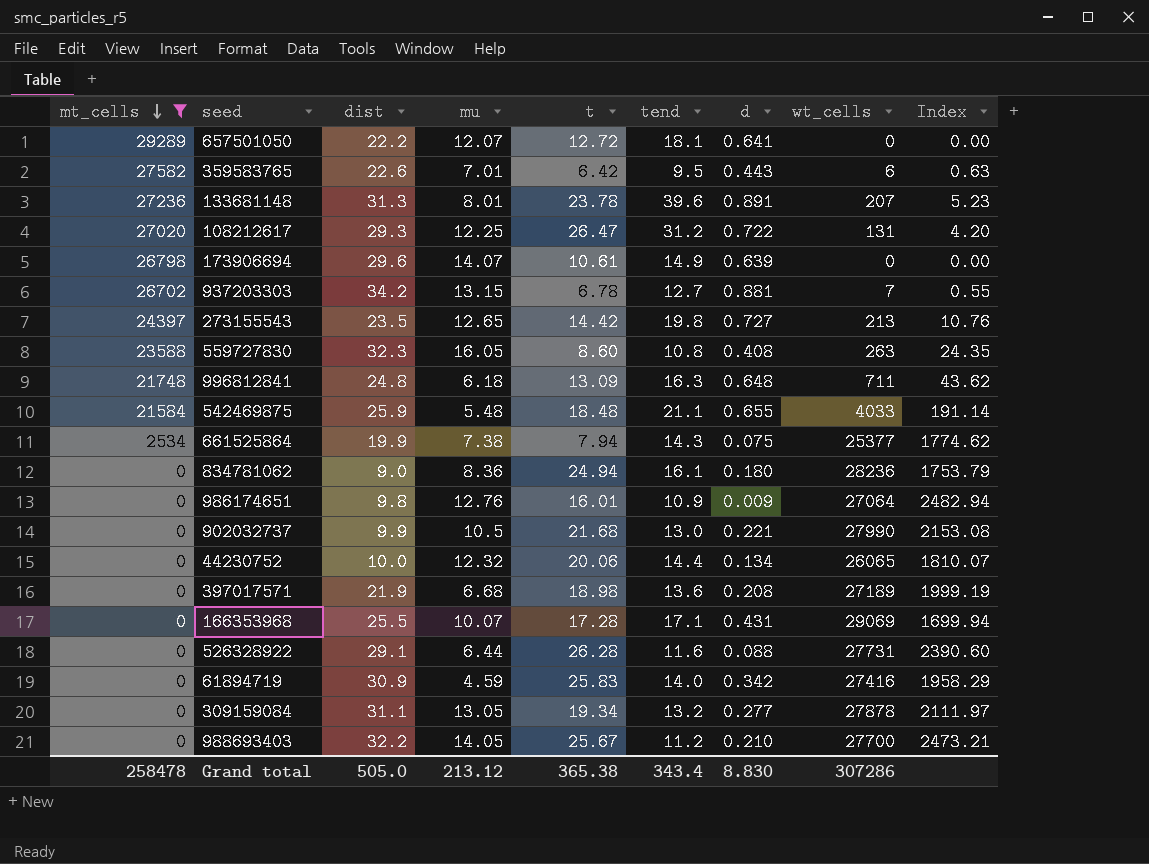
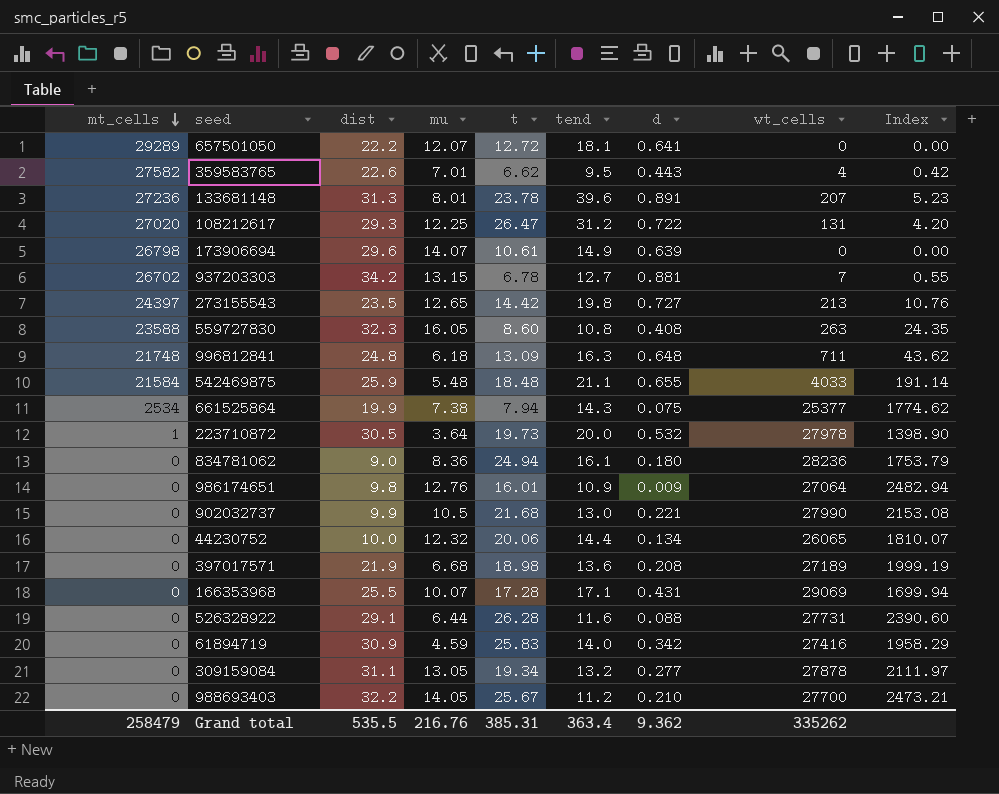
filter: mt_cells != 1 -> none
359583765 | t: 6.42 -> 6.62
359583765 | wt_cells: 6 -> 4
359583765 | Index: 0.63 -> 0.42
Grand total | mt_cells: 258478 -> 258479
Grand total | dist: 505.0 -> 535.5
Grand total | mu: 213.12 -> 216.76
Grand total | t: 365.38 -> 385.31
Grand total | tend: 343.4 -> 363.4
Grand total | d: 8.830 -> 9.362
Grand total | wt_cells: 307286 -> 335262

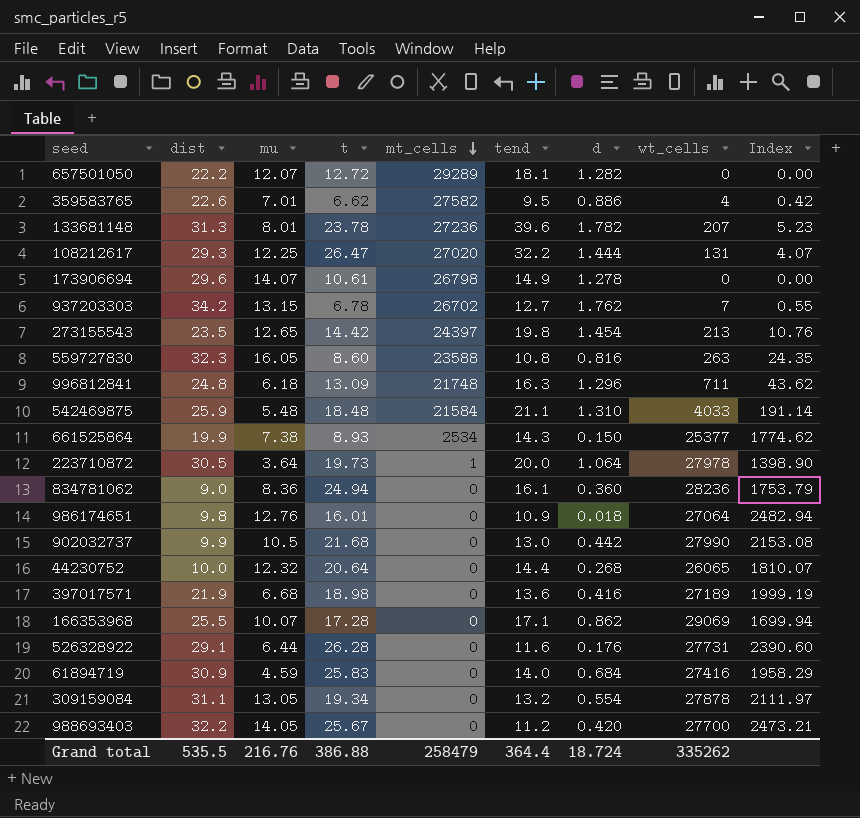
column mt_cells | position: 1 -> 5
657501050 | d: 0.641 -> 1.282
359583765 | d: 0.443 -> 0.886
133681148 | d: 0.891 -> 1.782
108212617 | tend: 31.2 -> 32.2
108212617 | d: 0.722 -> 1.444
108212617 | Index: 4.20 -> 4.07
173906694 | d: 0.639 -> 1.278
937203303 | d: 0.881 -> 1.762
273155543 | d: 0.727 -> 1.454
559727830 | d: 0.408 -> 0.816
996812841 | d: 0.648 -> 1.296
542469875 | d: 0.655 -> 1.310
661525864 | t: 7.94 -> 8.93
661525864 | d: 0.075 -> 0.150
223710872 | d: 0.532 -> 1.064
834781062 | d: 0.180 -> 0.360
986174651 | d: 0.009 -> 0.018
902032737 | d: 0.221 -> 0.442
44230752 | t: 20.06 -> 20.64
44230752 | d: 0.134 -> 0.268
397017571 | d: 0.208 -> 0.416
166353968 | d: 0.431 -> 0.862
526328922 | d: 0.088 -> 0.176
61894719 | d: 0.342 -> 0.684
309159084 | d: 0.277 -> 0.554
988693403 | d: 0.210 -> 0.420
Grand total | t: 385.31 -> 386.88
Grand total | tend: 363.4 -> 364.4
Grand total | d: 9.362 -> 18.724

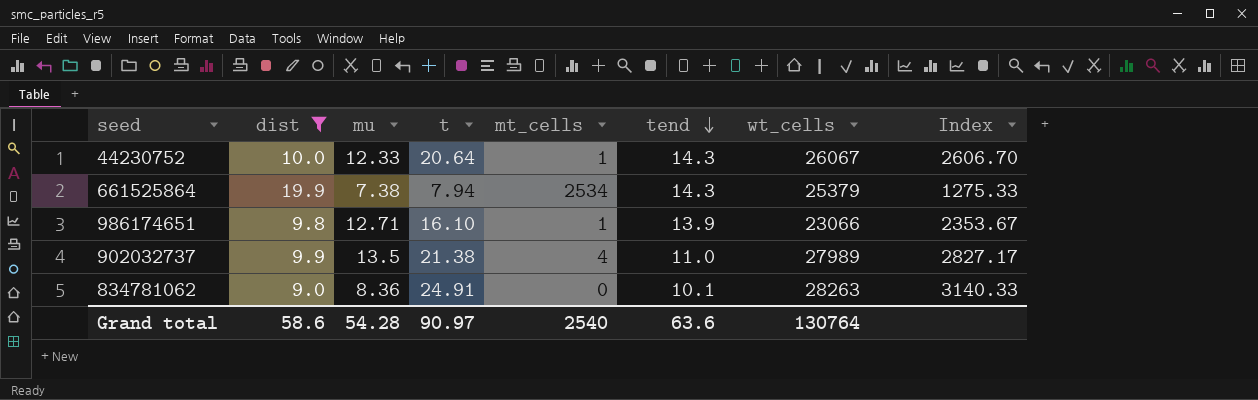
filter: none -> dist <= 19.9
row order: mt_cells descending -> tend descending
column d | position: 7 -> none
column Index | formula: [wt_cells] / [tend] -> [wt_cells] / [dist]
44230752 | mu: 12.32 -> 12.33
44230752 | mt_cells: 0 -> 1
44230752 | tend: 14.4 -> 14.3
44230752 | wt_cells: 26065 -> 26067
661525864 | t: 8.93 -> 7.94
661525864 | wt_cells: 25377 -> 25379
986174651 | mu: 12.76 -> 12.71
986174651 | t: 16.01 -> 16.10
986174651 | mt_cells: 0 -> 1
986174651 | tend: 10.9 -> 13.9
986174651 | wt_cells: 27064 -> 23066
902032737 | mu: 10.5 -> 13.5
902032737 | t: 21.68 -> 21.38
902032737 | mt_cells: 0 -> 4
902032737 | tend: 13.0 -> 11.0
902032737 | wt_cells: 27990 -> 27989
834781062 | t: 24.94 -> 24.91
834781062 | tend: 16.1 -> 10.1
834781062 | wt_cells: 28236 -> 28263
Grand total | dist: 535.5 -> 58.6
Grand total | mu: 216.76 -> 54.28
Grand total | t: 386.88 -> 90.97
Grand total | mt_cells: 258479 -> 2540
Grand total | tend: 364.4 -> 63.6
Grand total | wt_cells: 335262 -> 130764

